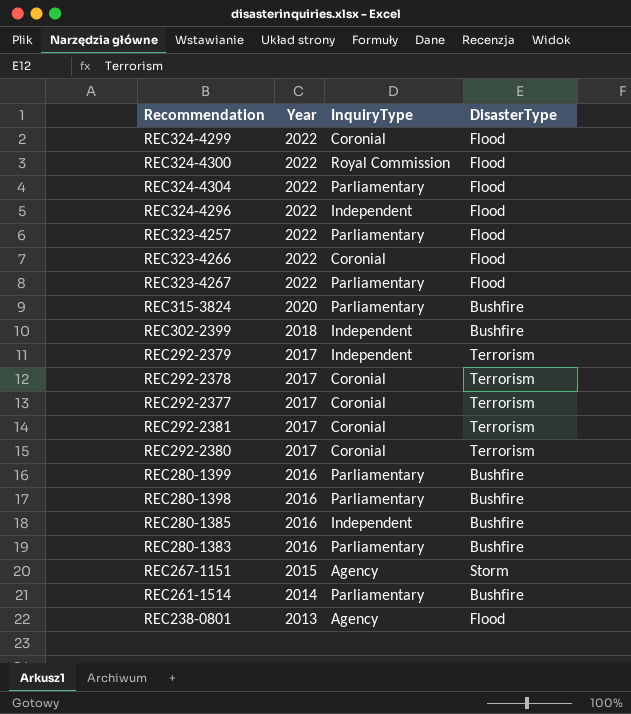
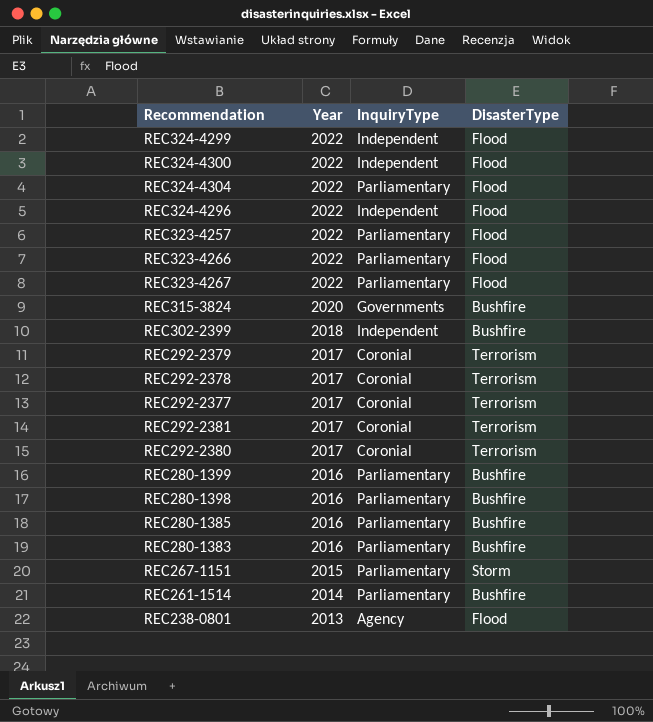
REC324-4299 | InquiryType: Coronial -> Independent
REC324-4300 | InquiryType: Royal Commission -> Independent
REC323-4266 | InquiryType: Coronial -> Parliamentary
REC315-3824 | InquiryType: Parliamentary -> Governments
REC292-2379 | InquiryType: Independent -> Coronial
REC280-1385 | InquiryType: Independent -> Parliamentary
REC267-1151 | InquiryType: Agency -> Parliamentary

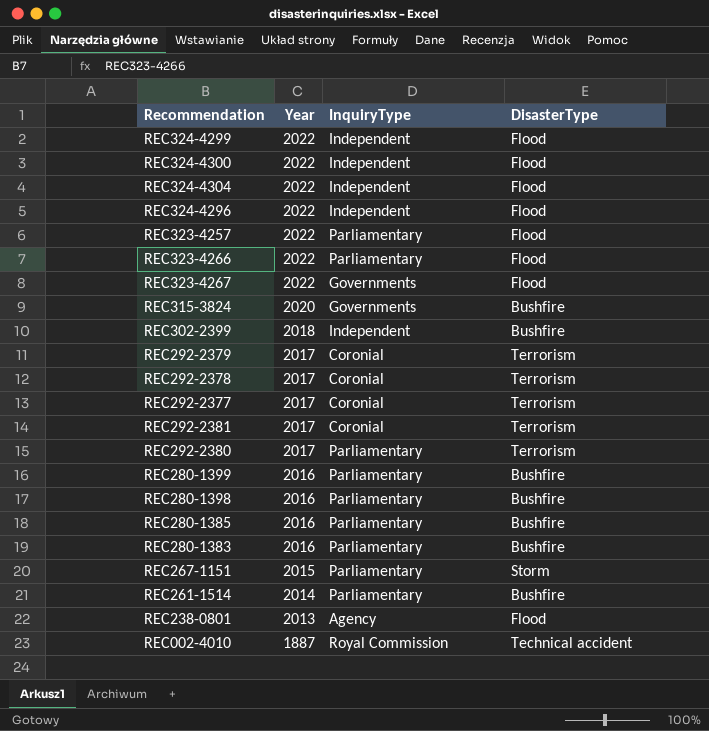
REC324-4304 | InquiryType: Parliamentary -> Independent
REC323-4267 | InquiryType: Parliamentary -> Governments
REC292-2380 | InquiryType: Coronial -> Parliamentary
row REC002-4010: none -> 1887 | Royal Commission | Technical accident

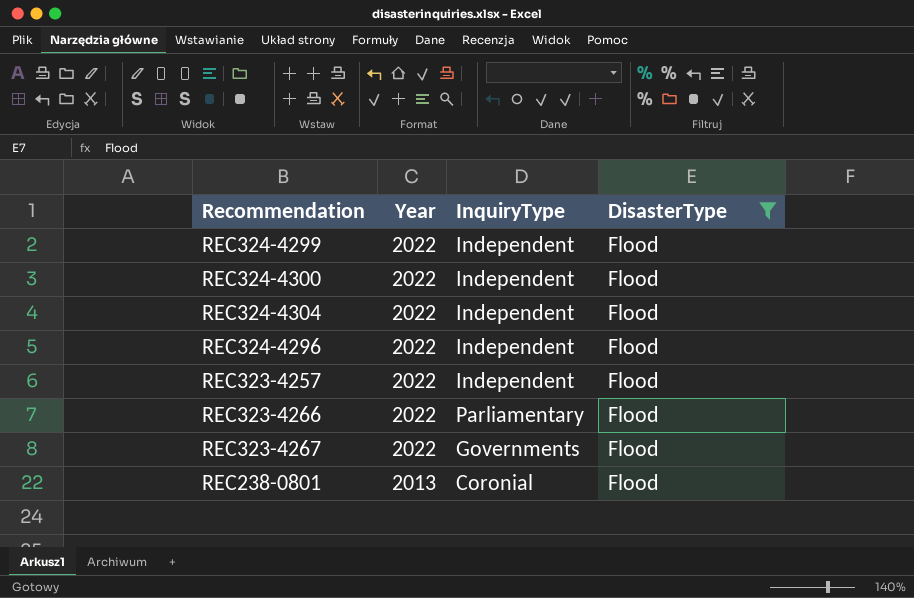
filter: none -> DisasterType = Flood
REC323-4257 | InquiryType: Parliamentary -> Independent
REC238-0801 | InquiryType: Agency -> Coronial

